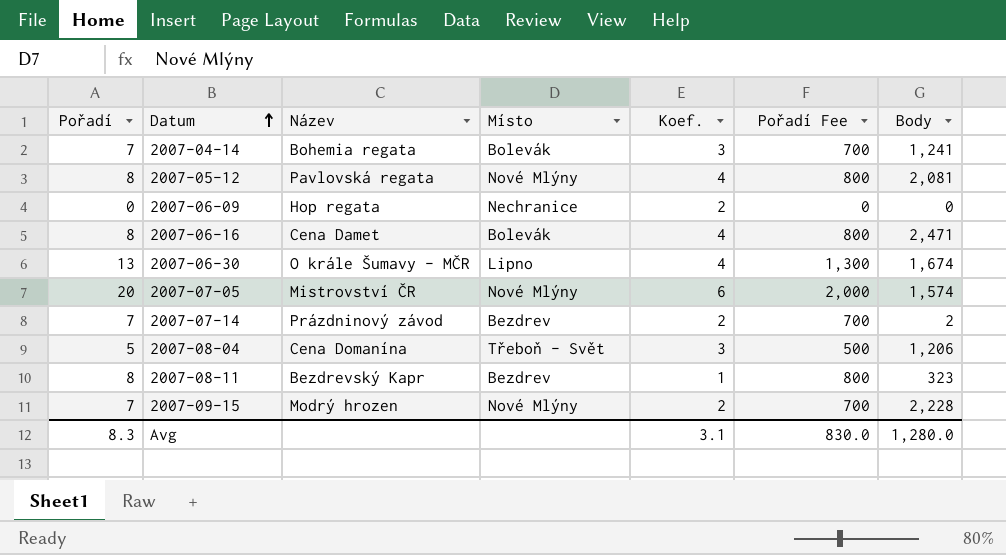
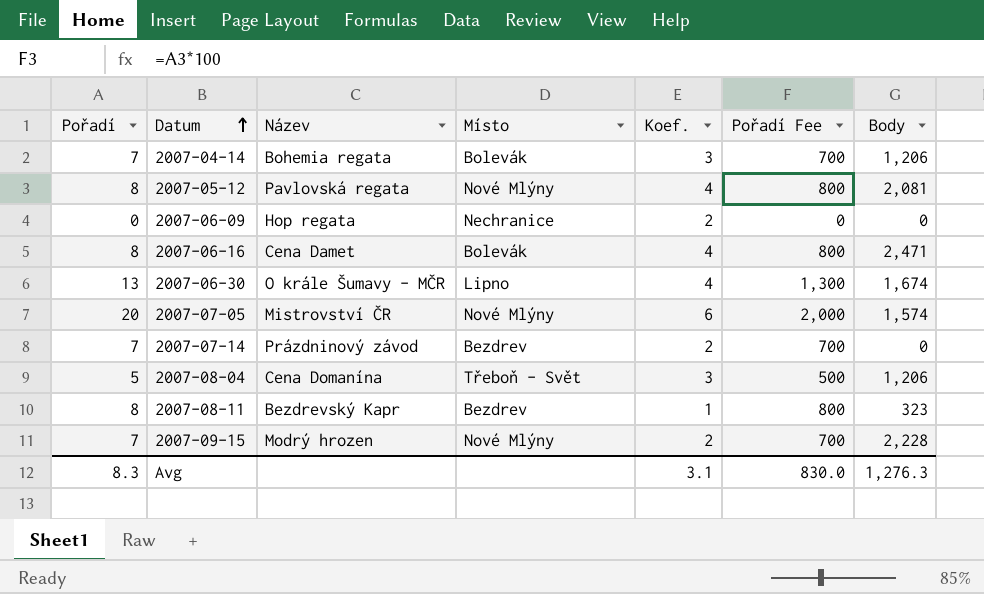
2007-04-14 | Body: 1,241 -> 1,206
2007-07-14 | Body: 2 -> 0
Avg | Body: 1,280.0 -> 1,276.3

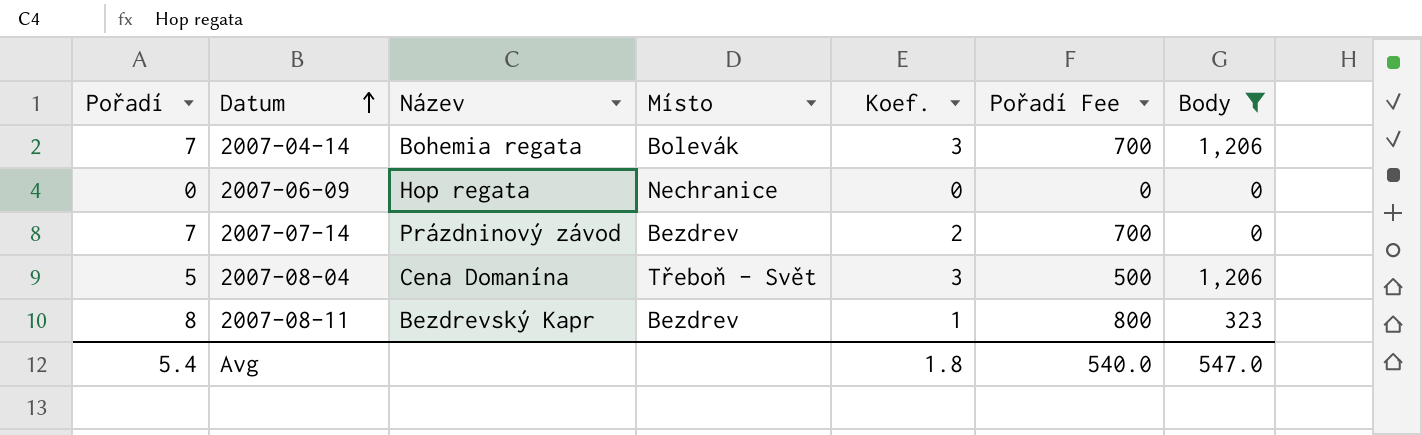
filter: none -> Body <= 1,206
2007-06-09 | Koef.: 2 -> 0
Avg | Pořadí: 8.3 -> 5.4
Avg | Koef.: 3.1 -> 1.8
Avg | Pořadí Fee: 830.0 -> 540.0
Avg | Body: 1,276.3 -> 547.0

